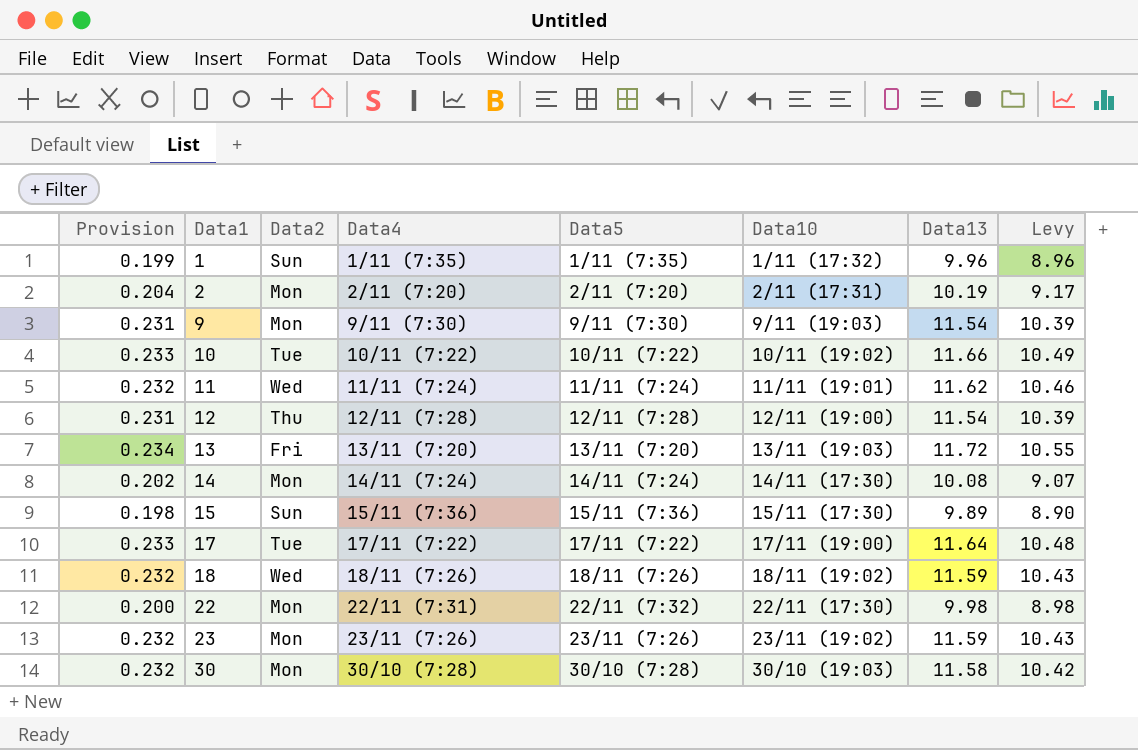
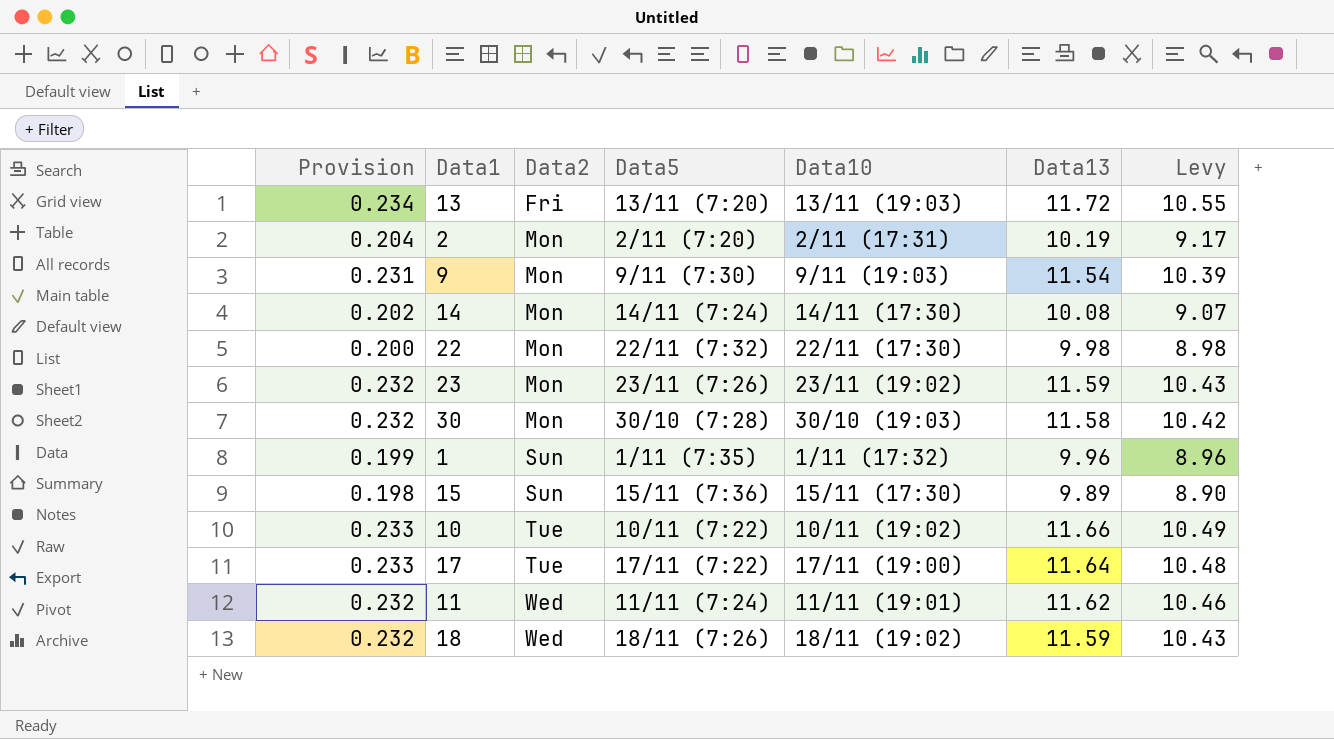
row order: Data1 ascending -> Data2 ascending
column Data4 | position: 4 -> none
row 12: 0.231 | Thu | 12/11 (7:28) | 12/11 (7:28) | 12/11 (19:00) | 11.54 | 10.39 -> none

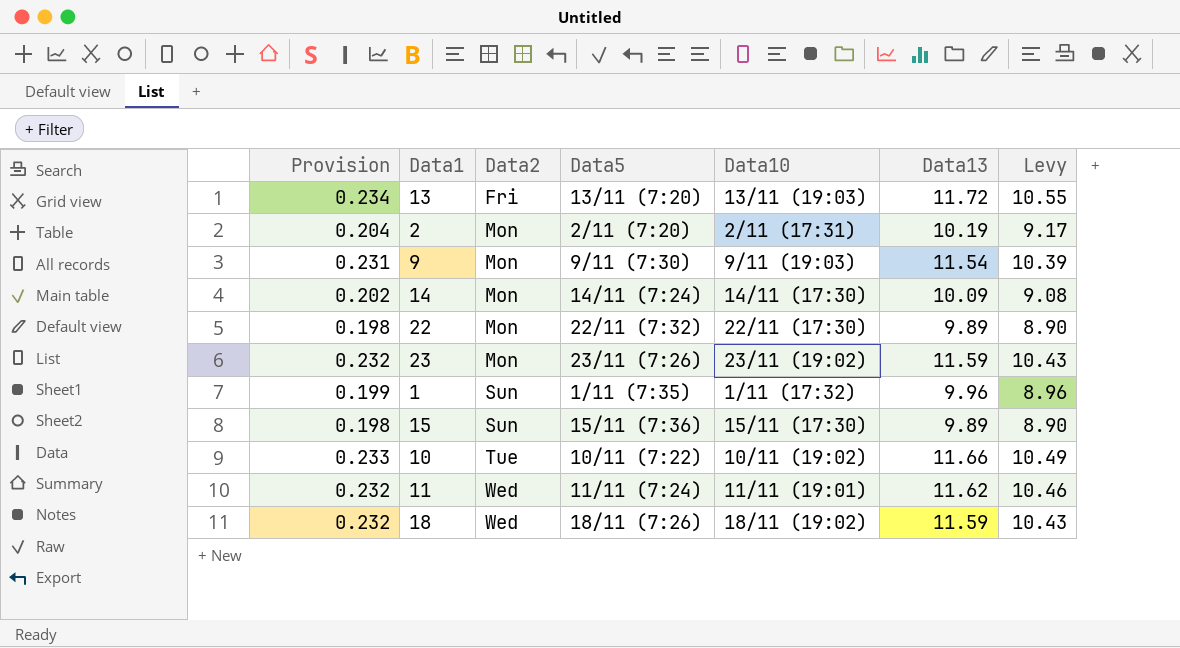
row 30: 0.232 | Mon | 30/10 (7:28) | 30/10 (19:03) | 11.58 | 10.42 -> none
row 17: 0.233 | Tue | 17/11 (7:22) | 17/11 (19:00) | 11.64 | 10.48 -> none
14 | Data13: 10.08 -> 10.09
14 | Levy: 9.07 -> 9.08
22 | Provision: 0.200 -> 0.198
22 | Data13: 9.98 -> 9.89
22 | Levy: 8.98 -> 8.90

